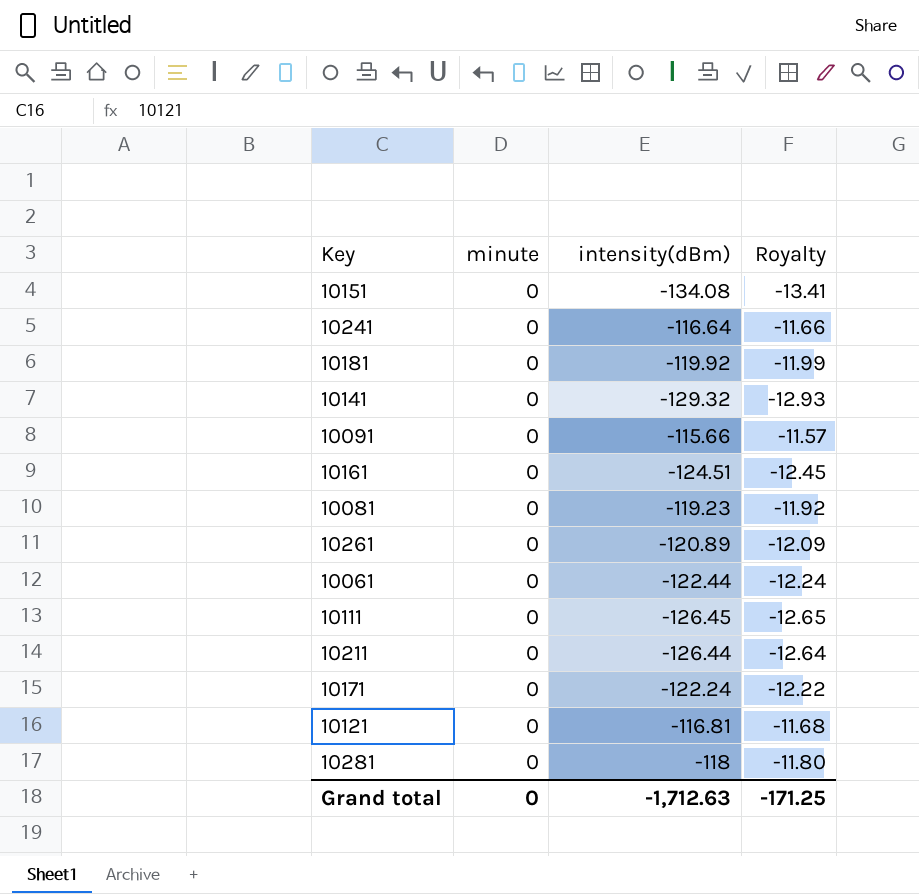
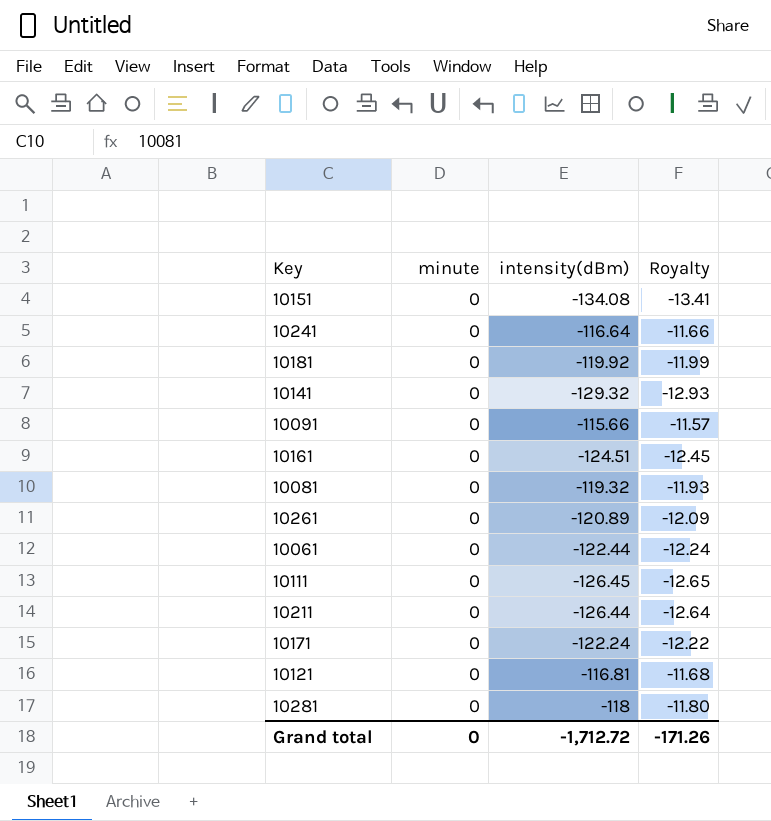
10081 | intensity(dBm): -119.23 -> -119.32
10081 | Royalty: -11.92 -> -11.93
Grand total | intensity(dBm): -1,712.63 -> -1,712.72
Grand total | Royalty: -171.25 -> -171.26

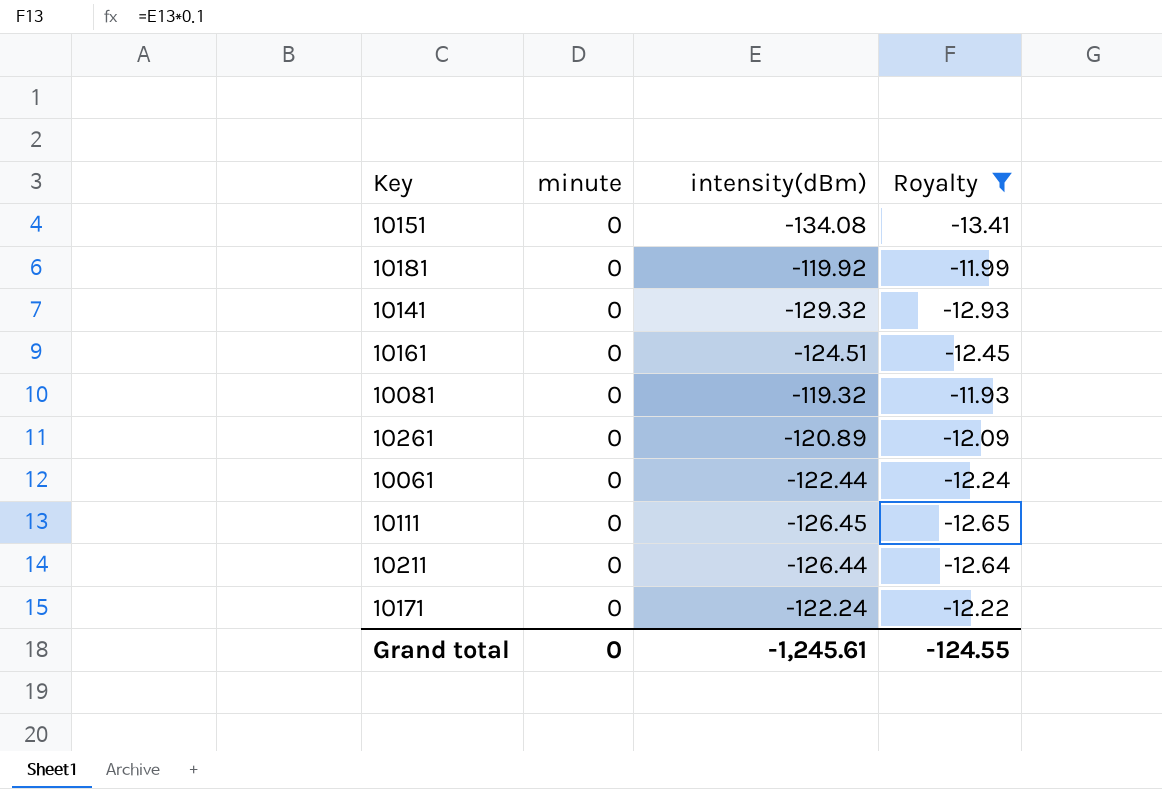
filter: none -> Royalty <= -11.93
Grand total | intensity(dBm): -1,712.72 -> -1,245.61
Grand total | Royalty: -171.26 -> -124.55

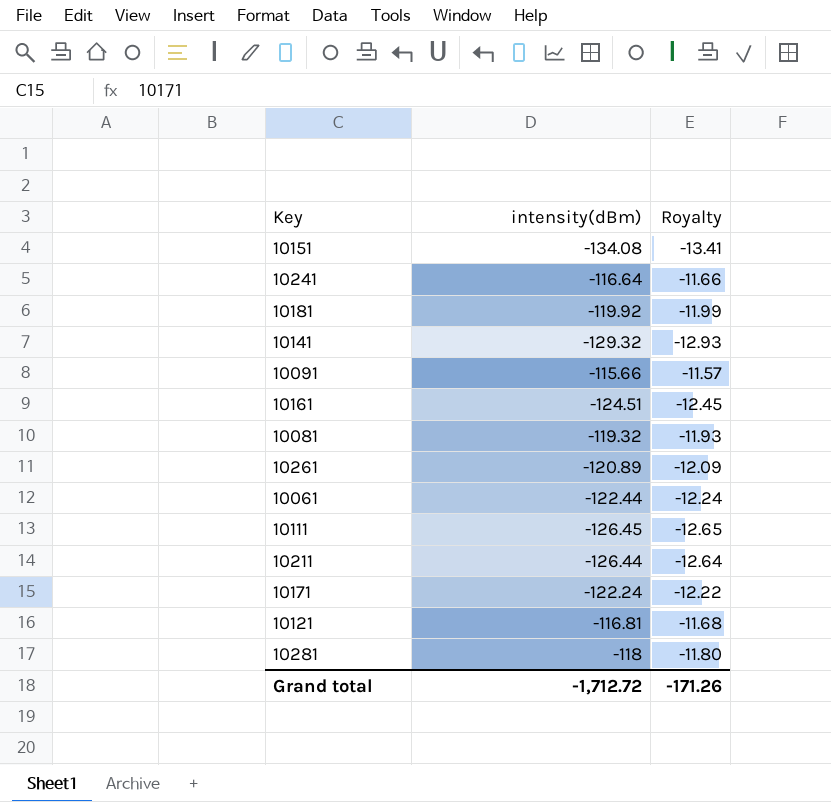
filter: Royalty <= -11.93 -> none
column minute | position: 2 -> none
Grand total | intensity(dBm): -1,245.61 -> -1,712.72
Grand total | Royalty: -124.55 -> -171.26

